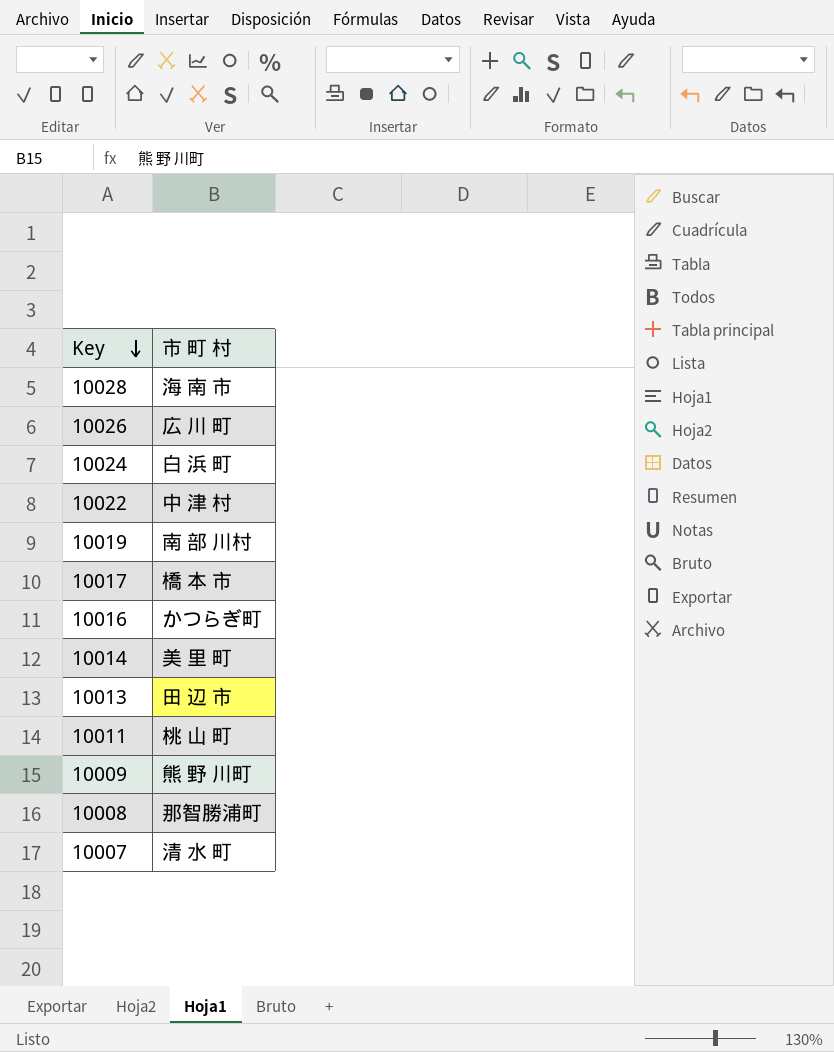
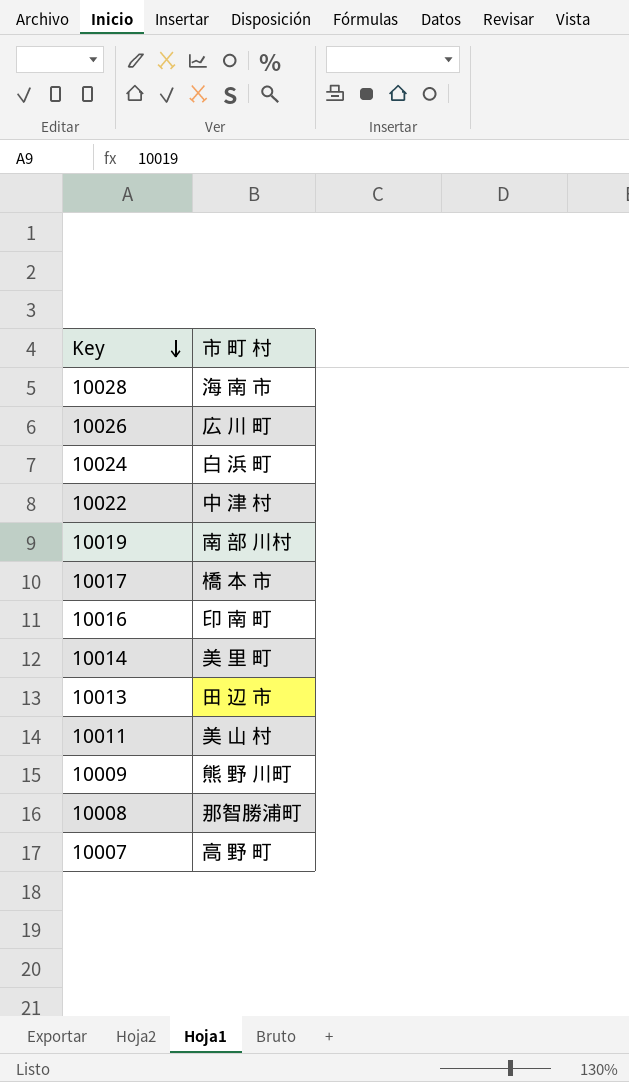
10016 | 市 町 村: かつらぎ町 -> 印 南 町
10011 | 市 町 村: 桃 山 町 -> 美 山 村
10007 | 市 町 村: 清 水 町 -> 高 野 町

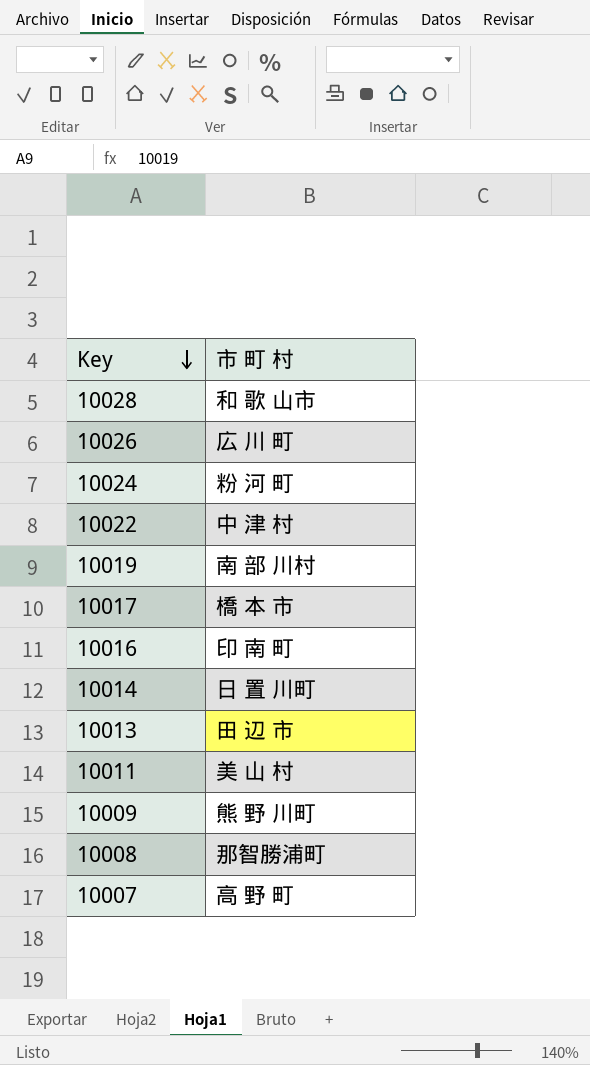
10028 | 市 町 村: 海 南 市 -> 和 歌 山市
10024 | 市 町 村: 白 浜 町 -> 粉 河 町
10014 | 市 町 村: 美 里 町 -> 日 置 川町

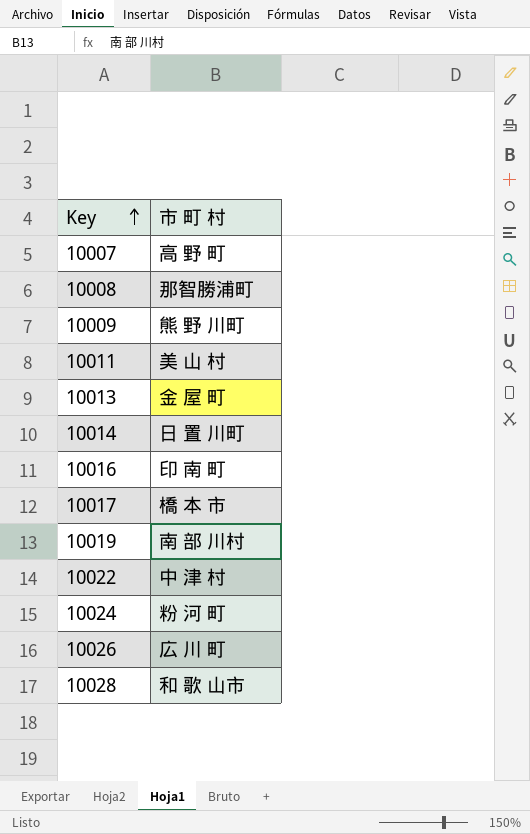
row order: Key descending -> Key ascending
10013 | 市 町 村: 田 辺 市 -> 金 屋 町

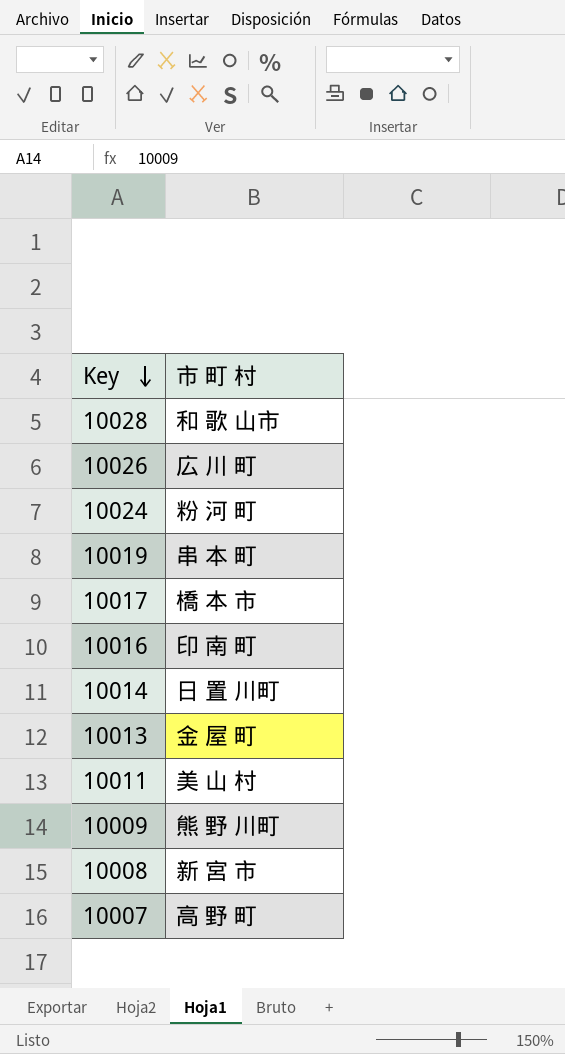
row order: Key ascending -> Key descending
row 10022: 中 津 村 -> none
10019 | 市 町 村: 南 部 川村 -> 串 本 町
10008 | 市 町 村: 那智勝浦町 -> 新 宮 市

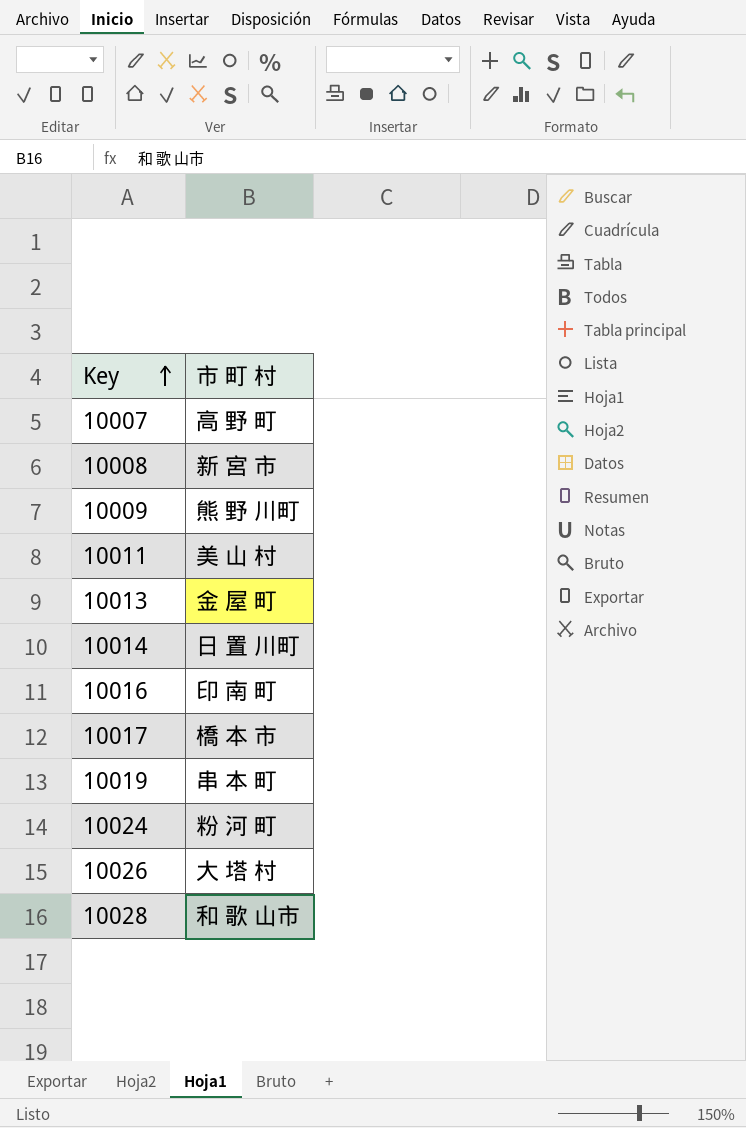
row order: Key descending -> Key ascending
10026 | 市 町 村: 広 川 町 -> 大 塔 村

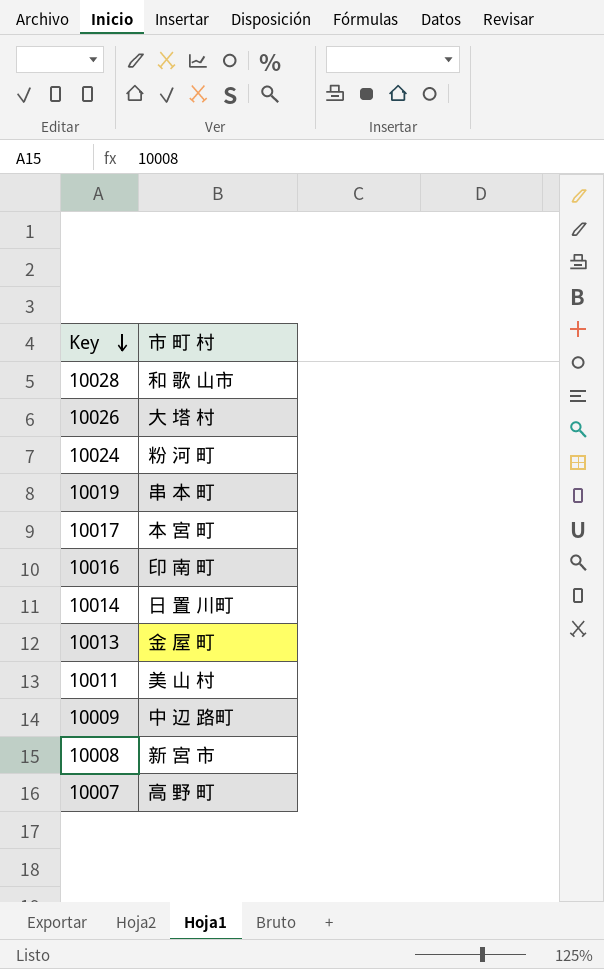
row order: Key ascending -> Key descending
10017 | 市 町 村: 橋 本 市 -> 本 宮 町
10009 | 市 町 村: 熊 野 川町 -> 中 辺 路町

